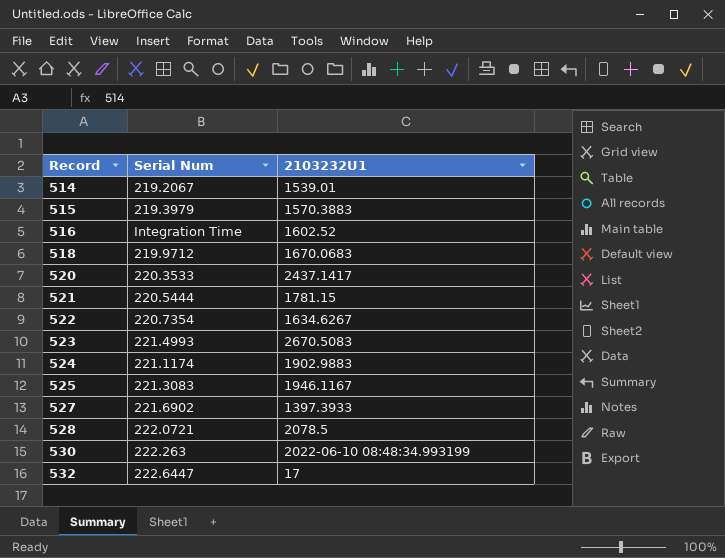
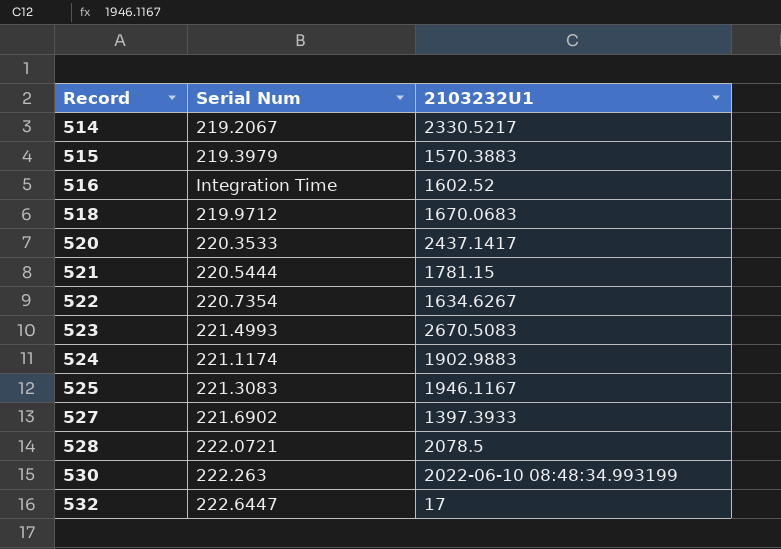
514 | 2103232U1: 1539.01 -> 2330.5217

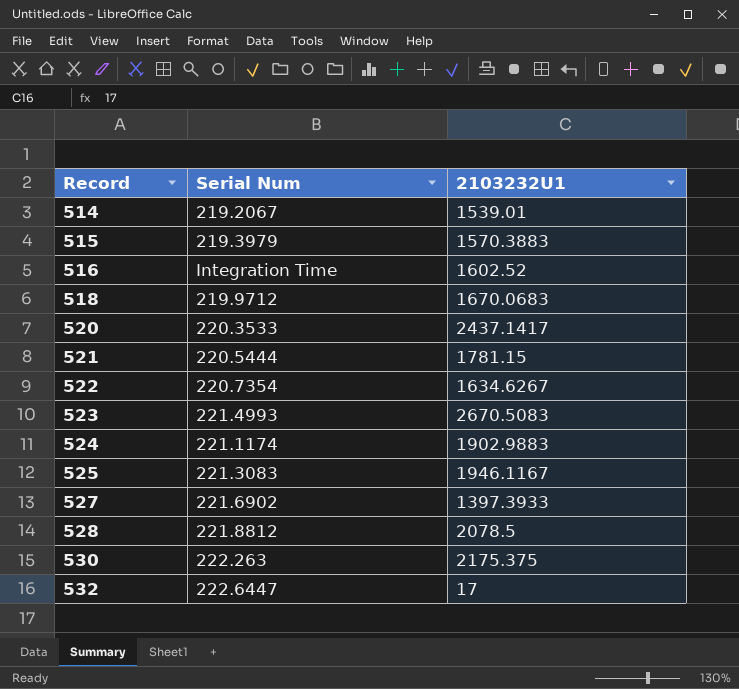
514 | 2103232U1: 2330.5217 -> 1539.01
528 | Serial Num: 222.0721 -> 221.8812
530 | 2103232U1: 2022-06-10 08:48:34.993199 -> 2175.375

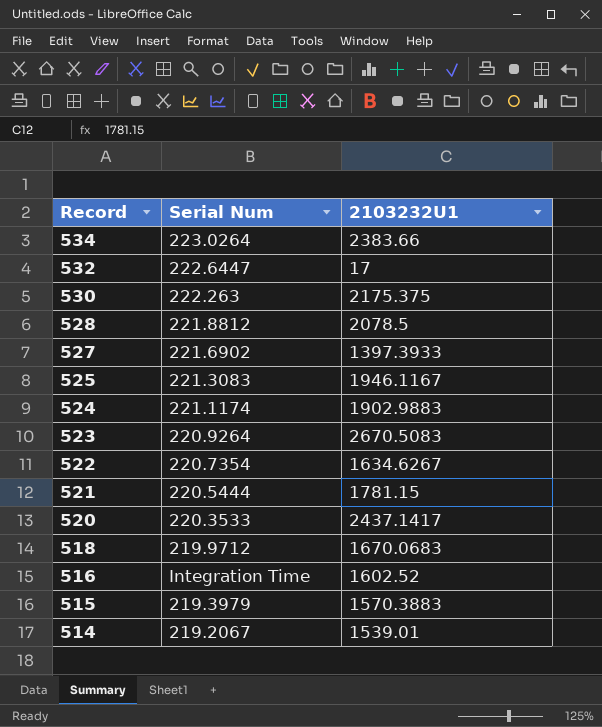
row order: Record ascending -> Record descending
row 534: none -> 223.0264 | 2383.66
523 | Serial Num: 221.4993 -> 220.9264

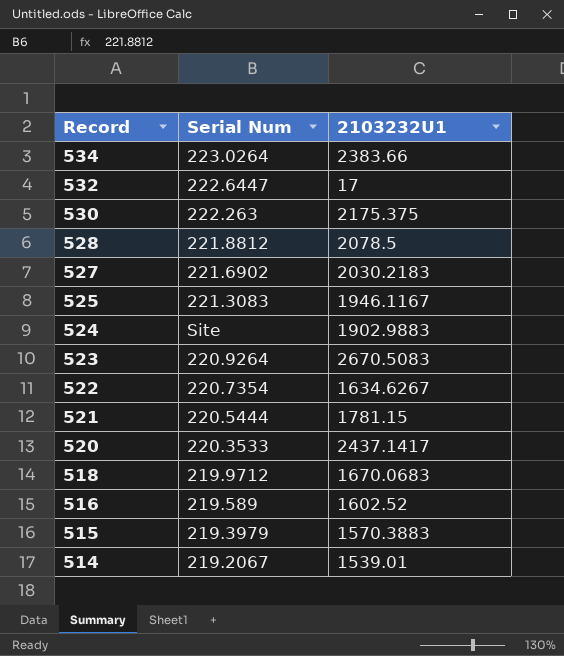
527 | 2103232U1: 1397.3933 -> 2030.2183
524 | Serial Num: 221.1174 -> Site
516 | Serial Num: Integration Time -> 219.589

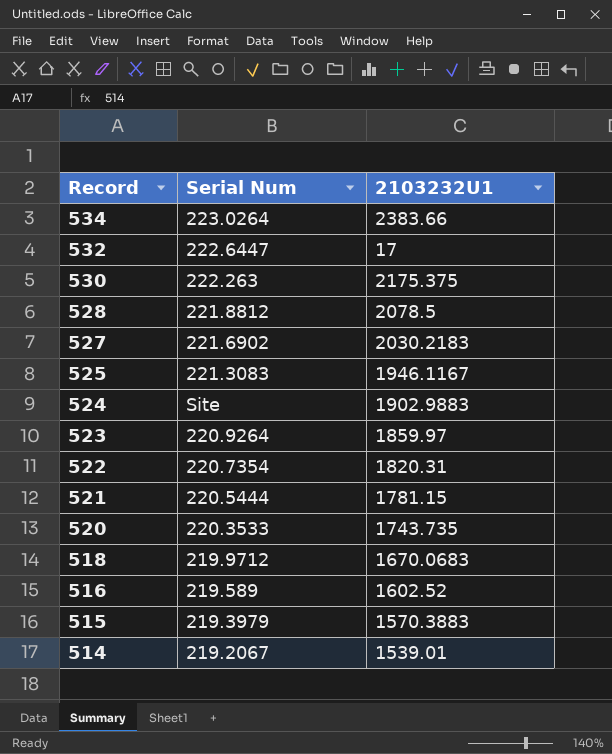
523 | 2103232U1: 2670.5083 -> 1859.97
522 | 2103232U1: 1634.6267 -> 1820.31
520 | 2103232U1: 2437.1417 -> 1743.735

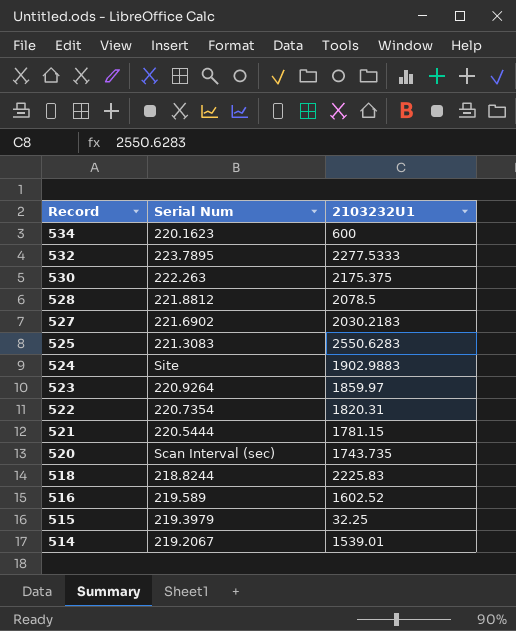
534 | Serial Num: 223.0264 -> 220.1623
534 | 2103232U1: 2383.66 -> 600
532 | Serial Num: 222.6447 -> 223.7895
532 | 2103232U1: 17 -> 2277.5333
525 | 2103232U1: 1946.1167 -> 2550.6283
520 | Serial Num: 220.3533 -> Scan Interval (sec)
518 | Serial Num: 219.9712 -> 218.8244
518 | 2103232U1: 1670.0683 -> 2225.83
515 | 2103232U1: 1570.3883 -> 32.25

